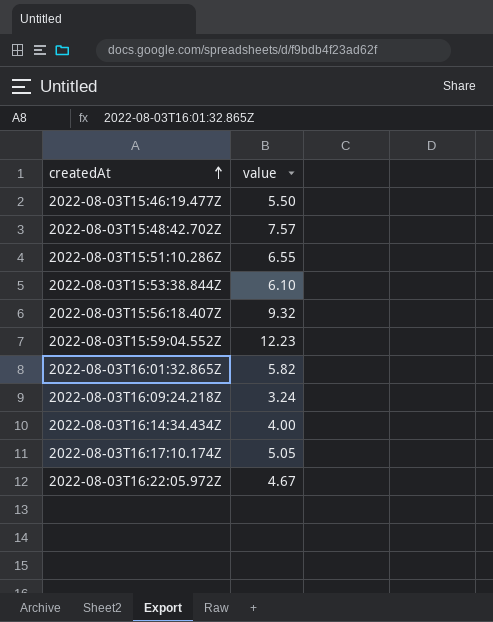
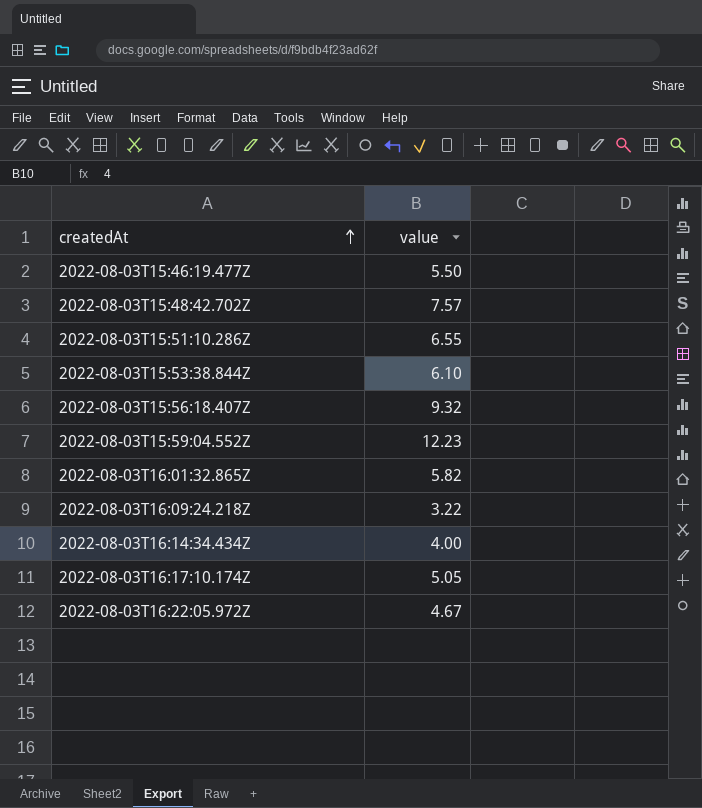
2022-08-03T16:09:24.218Z | value: 3.24 -> 3.22

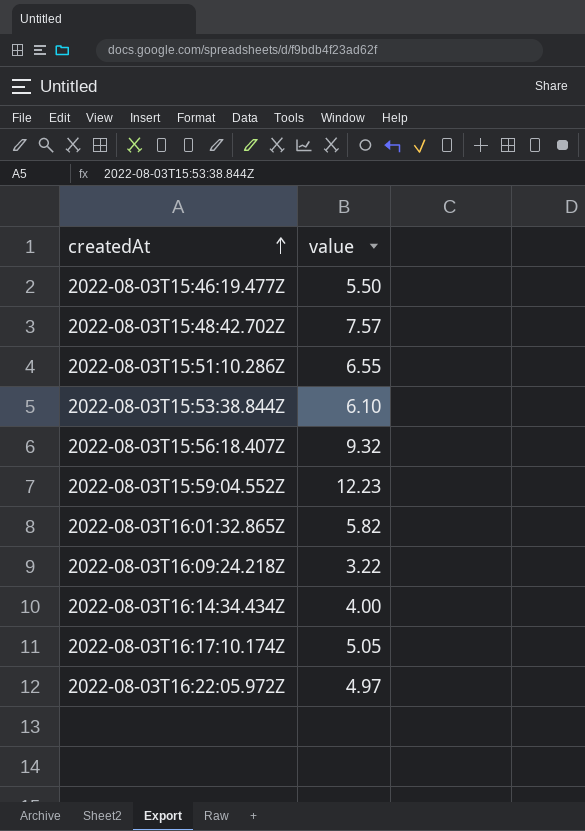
2022-08-03T16:22:05.972Z | value: 4.67 -> 4.97

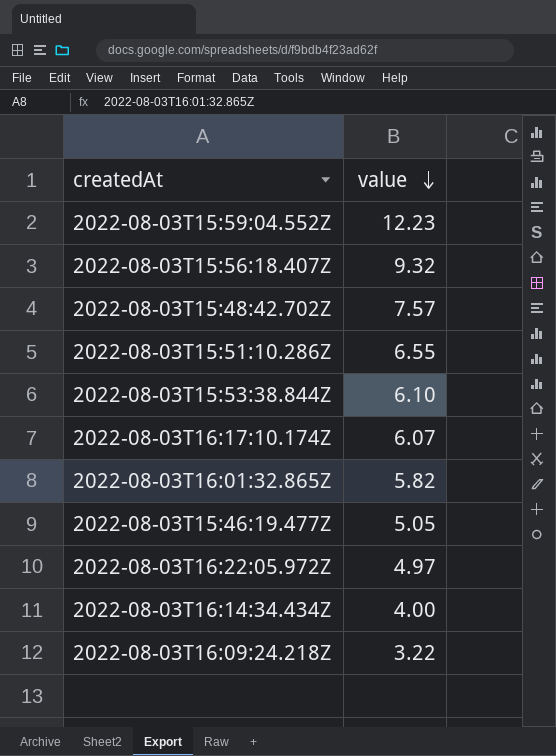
row order: createdAt ascending -> value descending
2022-08-03T16:17:10.174Z | value: 5.05 -> 6.07
2022-08-03T15:46:19.477Z | value: 5.50 -> 5.05

